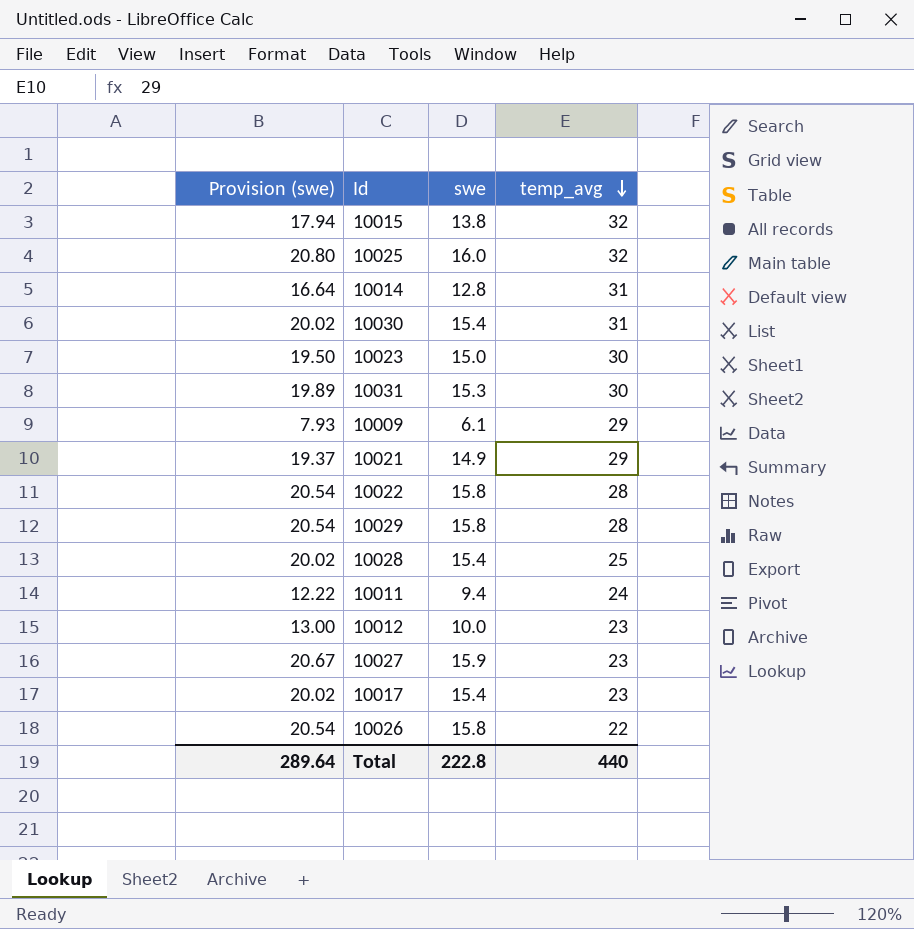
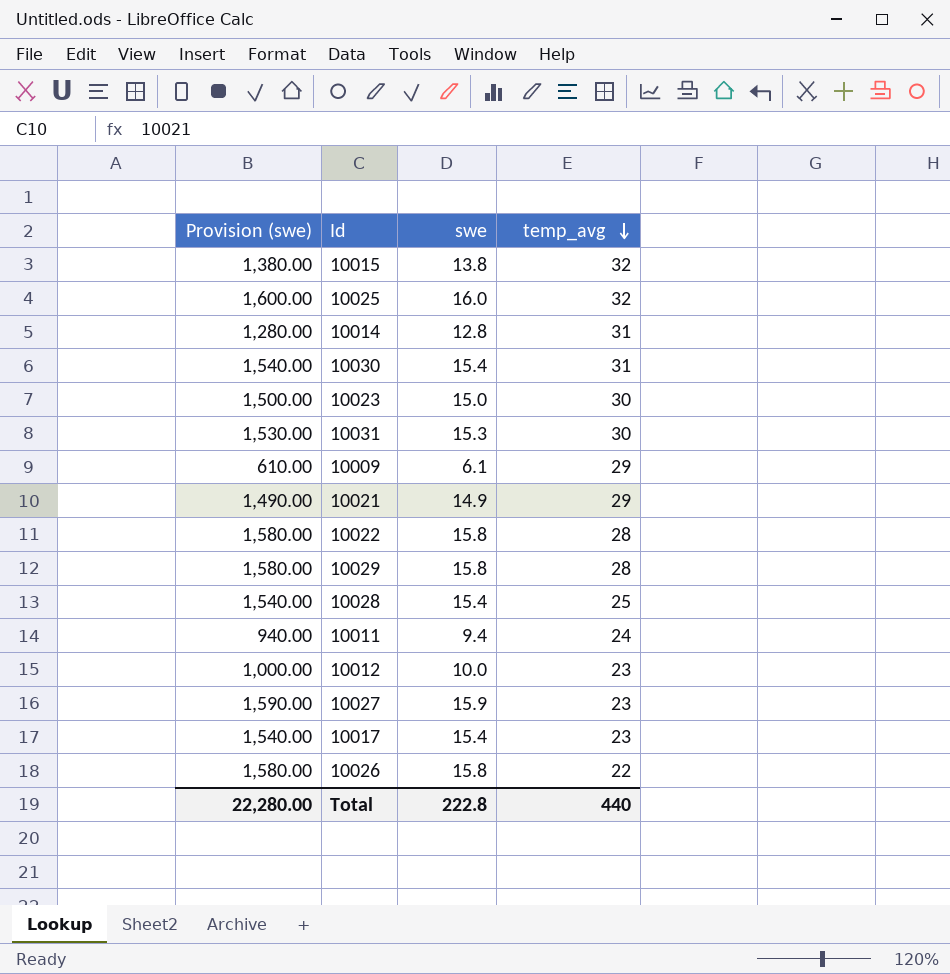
column Provision (swe) | formula: [swe] * 1.3 -> [swe] * 100
Total | Provision (swe): 289.64 -> 22,280.00

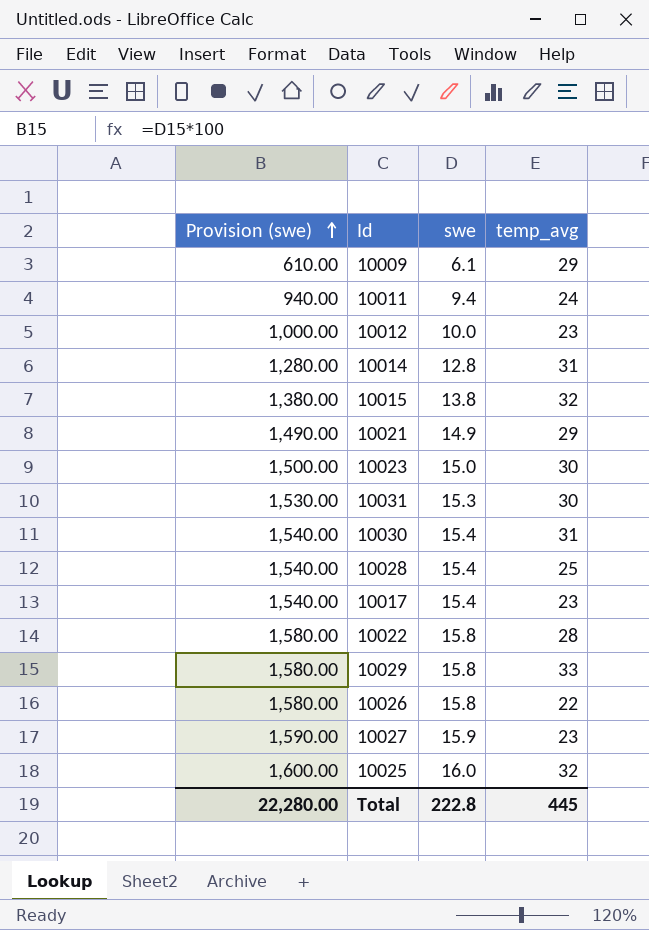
row order: temp_avg descending -> Provision (swe) ascending
10029 | temp_avg: 28 -> 33
Total | temp_avg: 440 -> 445

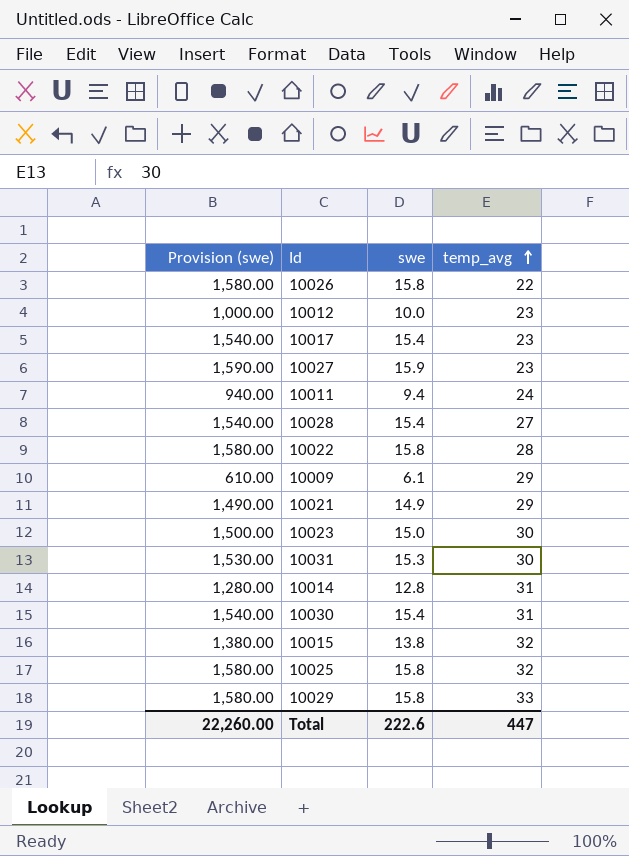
row order: Provision (swe) ascending -> temp_avg ascending
10028 | temp_avg: 25 -> 27
10025 | Provision (swe): 1,600.00 -> 1,580.00
10025 | swe: 16.0 -> 15.8
Total | Provision (swe): 22,280.00 -> 22,260.00
Total | swe: 222.8 -> 222.6
Total | temp_avg: 445 -> 447

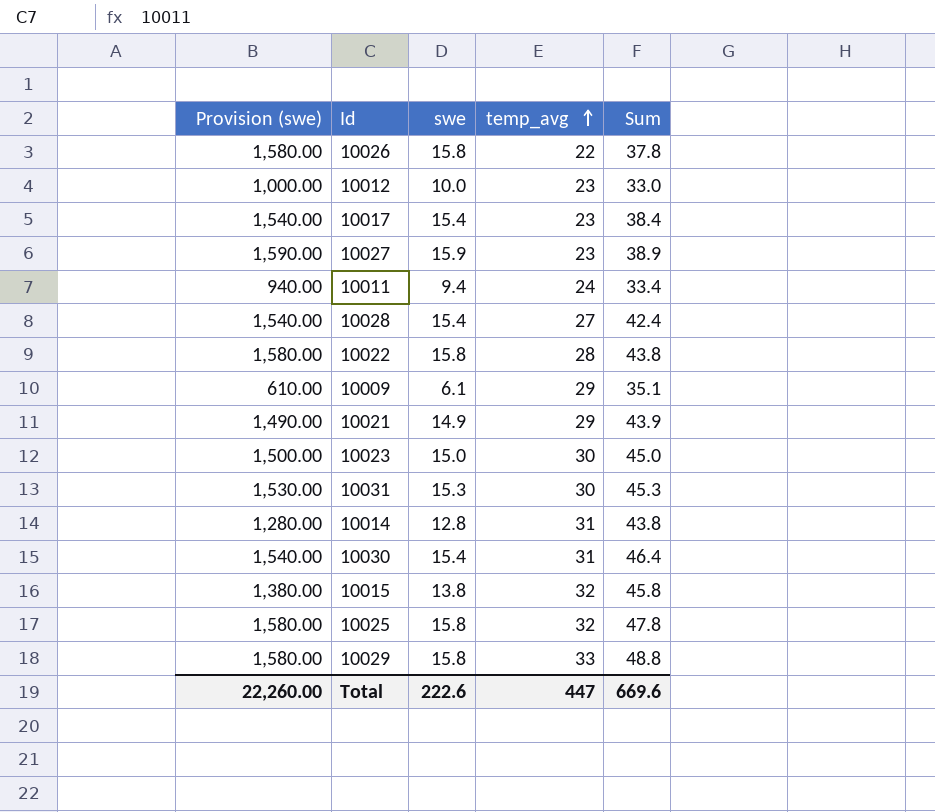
column Sum | formula: none -> [swe] + [temp_avg]

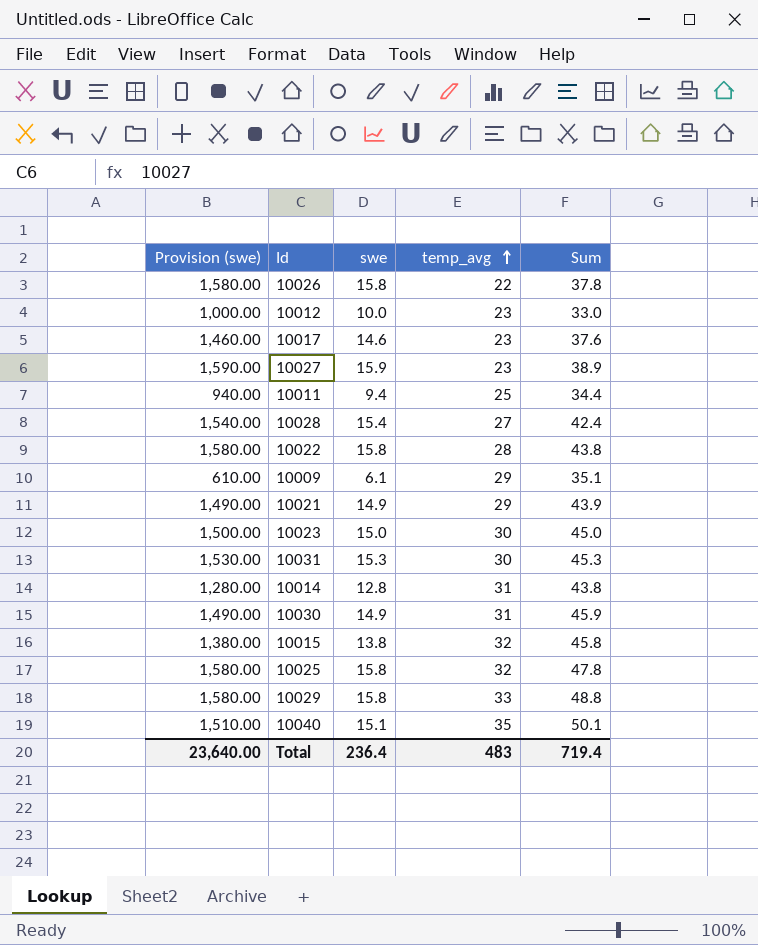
10017 | Provision (swe): 1,540.00 -> 1,460.00
10017 | swe: 15.4 -> 14.6
10017 | Sum: 38.4 -> 37.6
10011 | temp_avg: 24 -> 25
10011 | Sum: 33.4 -> 34.4
10030 | Provision (swe): 1,540.00 -> 1,490.00
10030 | swe: 15.4 -> 14.9
10030 | Sum: 46.4 -> 45.9
row 10040: none -> 1,510.00 | 15.1 | 35 | 50.1
Total | Provision (swe): 22,260.00 -> 23,640.00
Total | swe: 222.6 -> 236.4
Total | temp_avg: 447 -> 483
Total | Sum: 669.6 -> 719.4

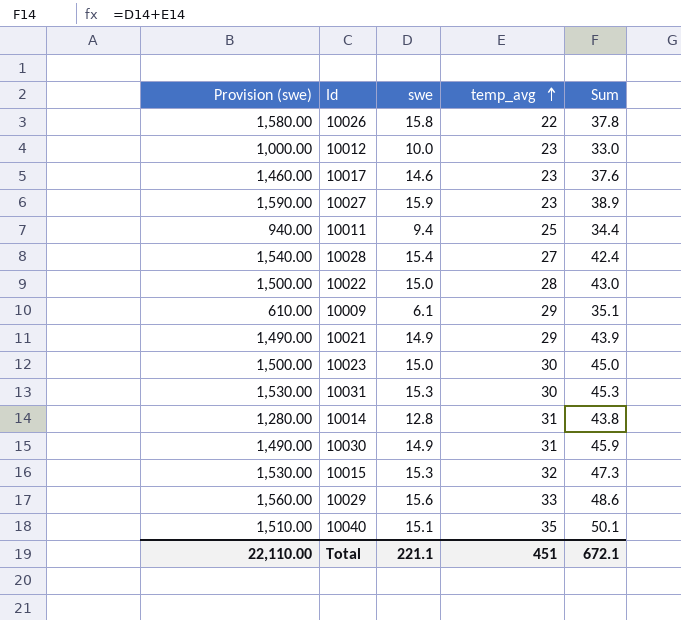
row 10025: 1,580.00 | 15.8 | 32 | 47.8 -> none
10022 | Provision (swe): 1,580.00 -> 1,500.00
10022 | swe: 15.8 -> 15.0
10022 | Sum: 43.8 -> 43.0
10015 | Provision (swe): 1,380.00 -> 1,530.00
10015 | swe: 13.8 -> 15.3
10015 | Sum: 45.8 -> 47.3
10029 | Provision (swe): 1,580.00 -> 1,560.00
10029 | swe: 15.8 -> 15.6
10029 | Sum: 48.8 -> 48.6
Total | Provision (swe): 23,640.00 -> 22,110.00
Total | swe: 236.4 -> 221.1
Total | temp_avg: 483 -> 451
Total | Sum: 719.4 -> 672.1

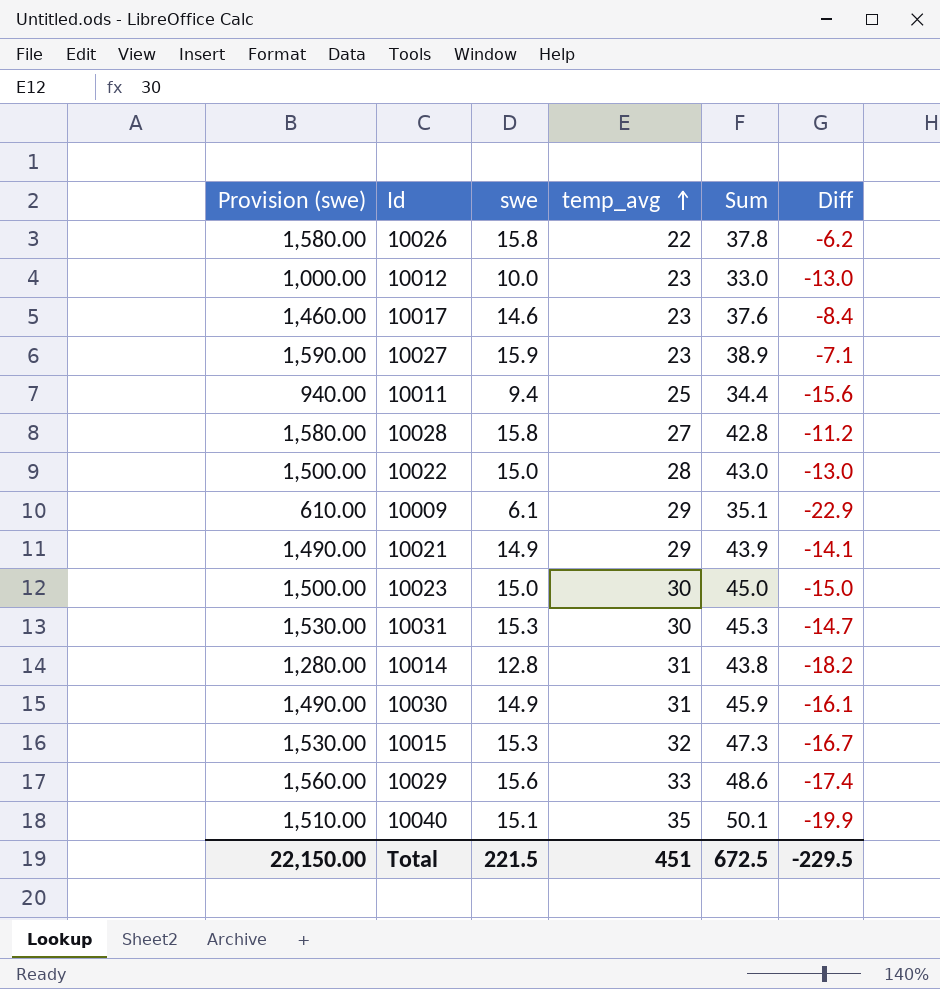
column Diff | formula: none -> [swe] - [temp_avg]
10028 | Provision (swe): 1,540.00 -> 1,580.00
10028 | swe: 15.4 -> 15.8
10028 | Sum: 42.4 -> 42.8
Total | Provision (swe): 22,110.00 -> 22,150.00
Total | swe: 221.1 -> 221.5
Total | Sum: 672.1 -> 672.5

